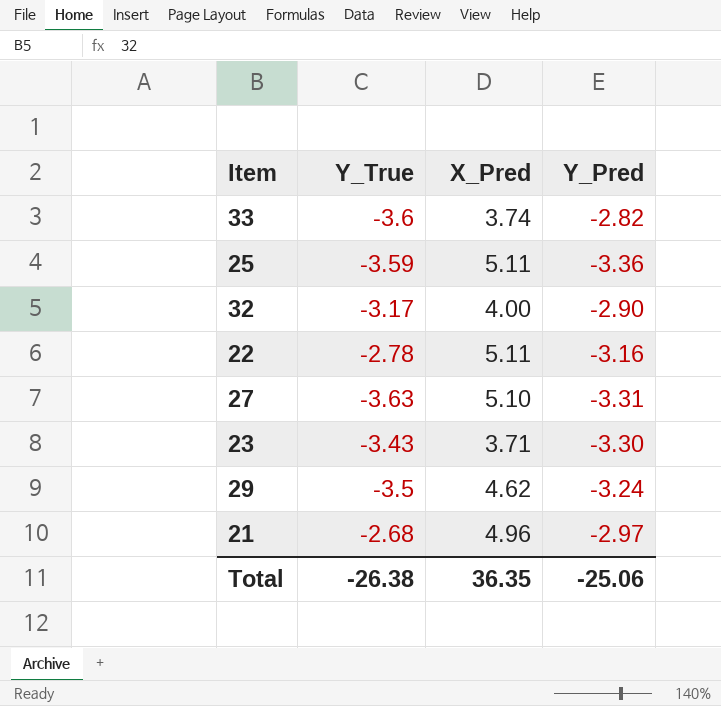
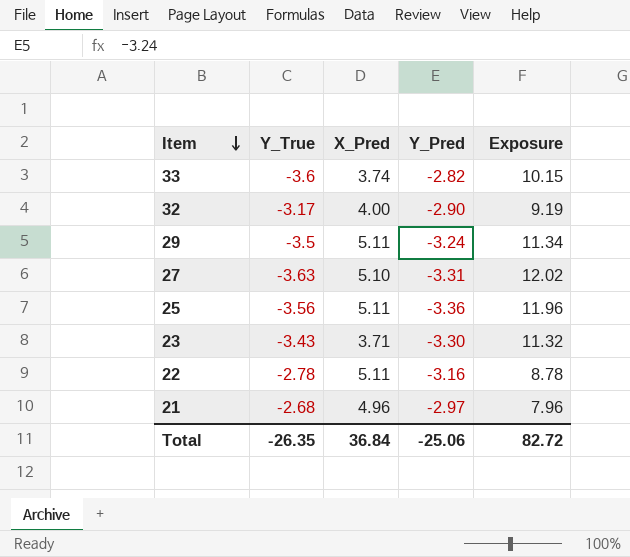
row order: none -> Item descending
column Exposure | formula: none -> [Y_True] * [Y_Pred]
29 | X_Pred: 4.62 -> 5.11
25 | Y_True: -3.59 -> -3.56
Total | Y_True: -26.38 -> -26.35
Total | X_Pred: 36.35 -> 36.84

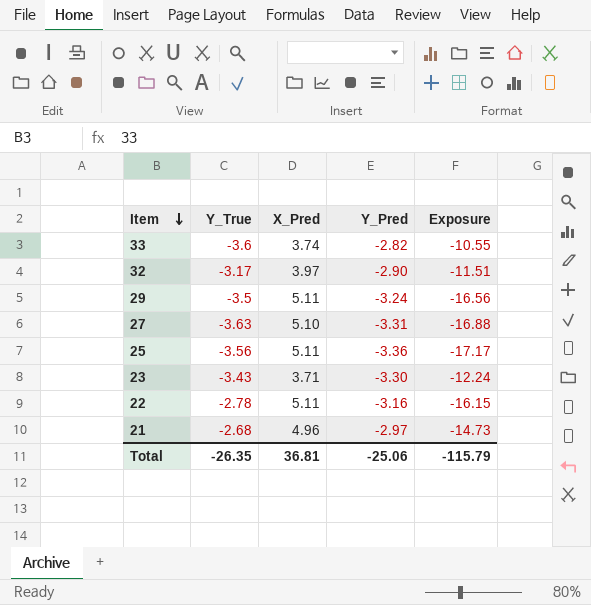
column Exposure | formula: [Y_True] * [Y_Pred] -> [X_Pred] * [Y_Pred]
32 | X_Pred: 4.00 -> 3.97
Total | X_Pred: 36.84 -> 36.81
Total | Exposure: 82.72 -> -115.79

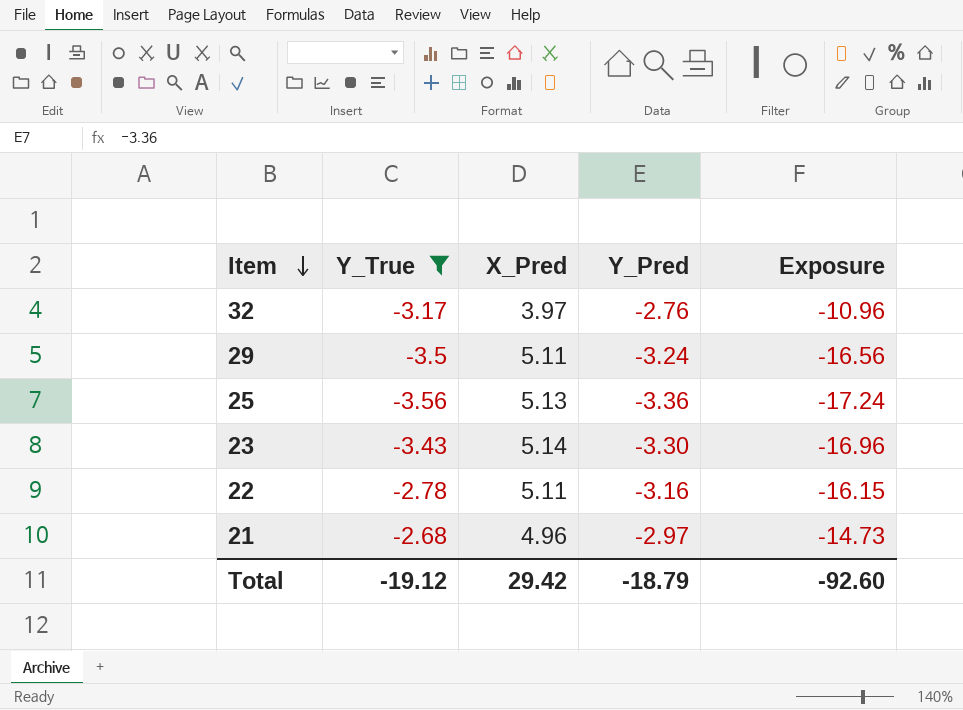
filter: none -> Y_True >= -3.56
32 | Y_Pred: -2.90 -> -2.76
32 | Exposure: -11.51 -> -10.96
25 | X_Pred: 5.11 -> 5.13
25 | Exposure: -17.17 -> -17.24
23 | X_Pred: 3.71 -> 5.14
23 | Exposure: -12.24 -> -16.96
Total | Y_True: -26.35 -> -19.12
Total | X_Pred: 36.81 -> 29.42
Total | Y_Pred: -25.06 -> -18.79
Total | Exposure: -115.79 -> -92.60

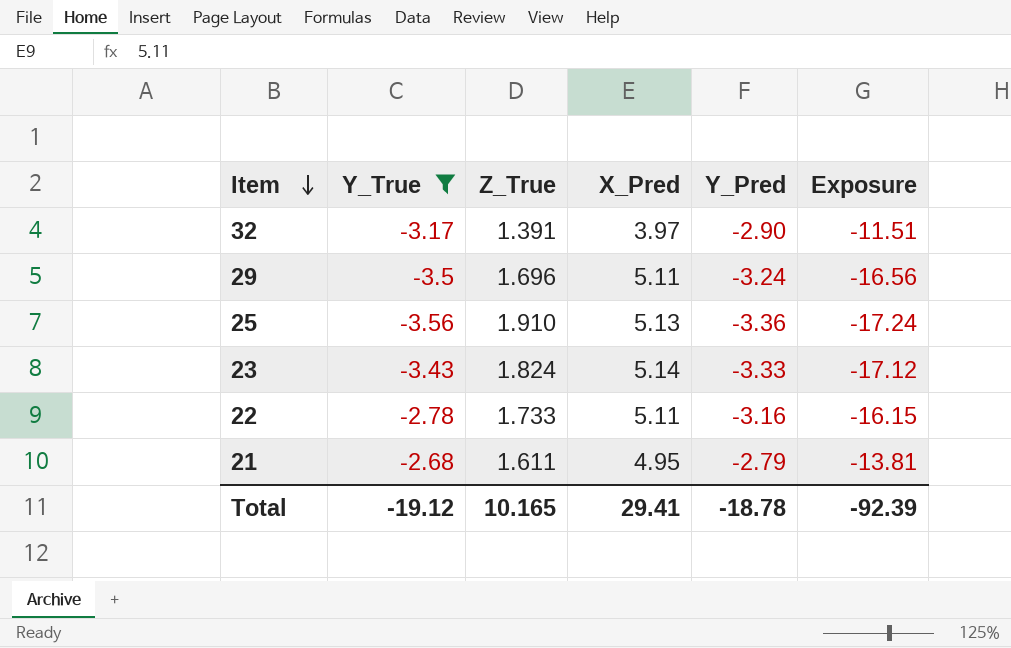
column Z_True | position: none -> 3
32 | Y_Pred: -2.76 -> -2.90
32 | Exposure: -10.96 -> -11.51
23 | Y_Pred: -3.30 -> -3.33
23 | Exposure: -16.96 -> -17.12
21 | X_Pred: 4.96 -> 4.95
21 | Y_Pred: -2.97 -> -2.79
21 | Exposure: -14.73 -> -13.81
Total | X_Pred: 29.42 -> 29.41
Total | Y_Pred: -18.79 -> -18.78
Total | Exposure: -92.60 -> -92.39

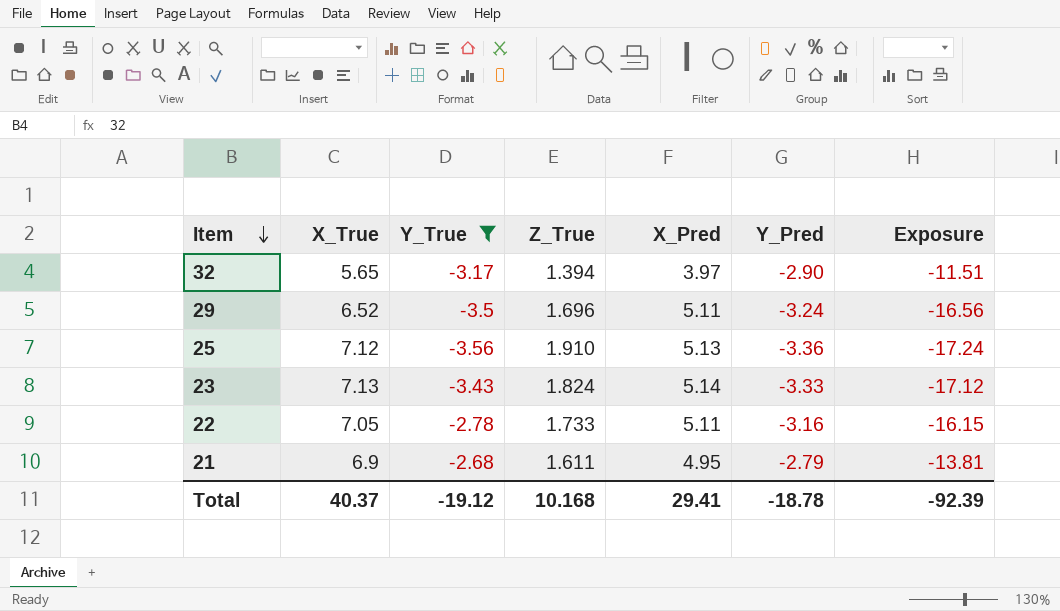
column X_True | position: none -> 2
32 | Z_True: 1.391 -> 1.394
Total | Z_True: 10.165 -> 10.168

